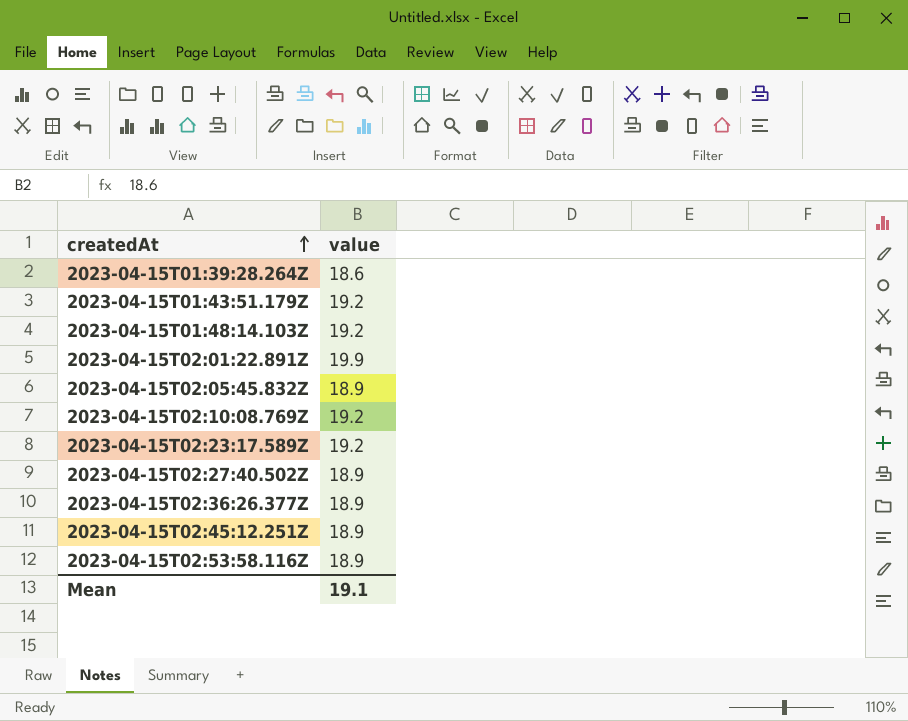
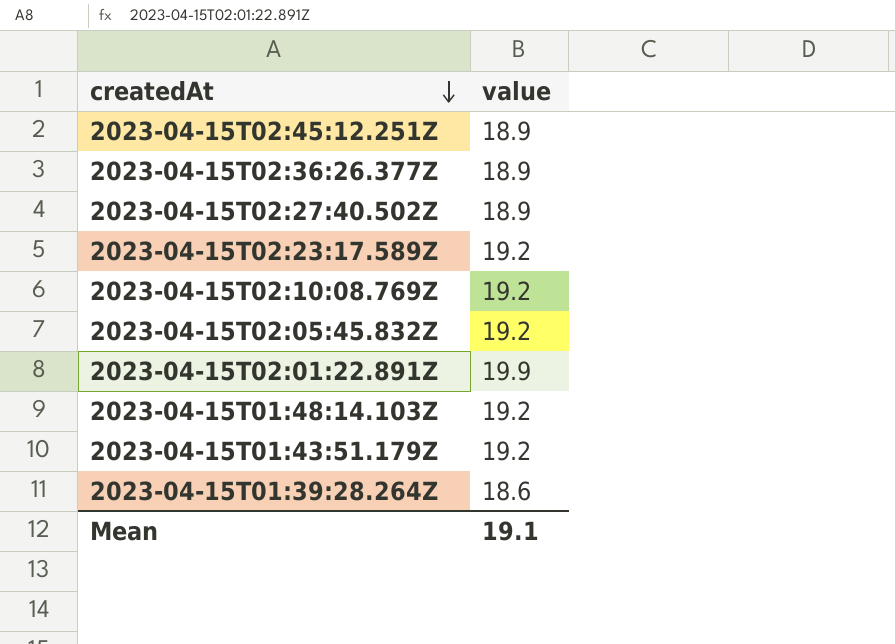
row order: createdAt ascending -> createdAt descending
row 2023-04-15T02:53:58.116Z: 18.9 -> none
2023-04-15T02:05:45.832Z | value: 18.9 -> 19.2

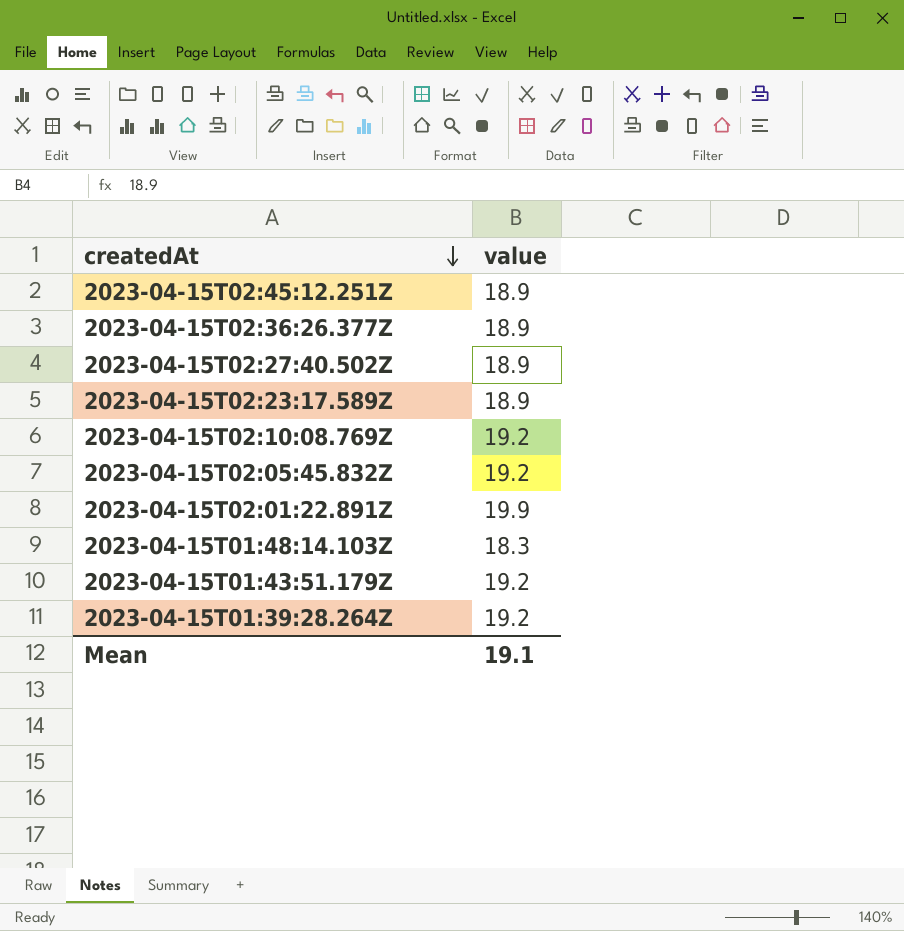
2023-04-15T02:23:17.589Z | value: 19.2 -> 18.9
2023-04-15T01:48:14.103Z | value: 19.2 -> 18.3
2023-04-15T01:39:28.264Z | value: 18.6 -> 19.2

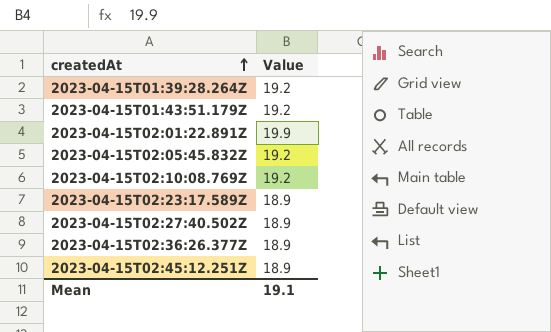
row order: createdAt descending -> createdAt ascending
column name: value -> Value
row 2023-04-15T01:48:14.103Z: 18.3 -> none

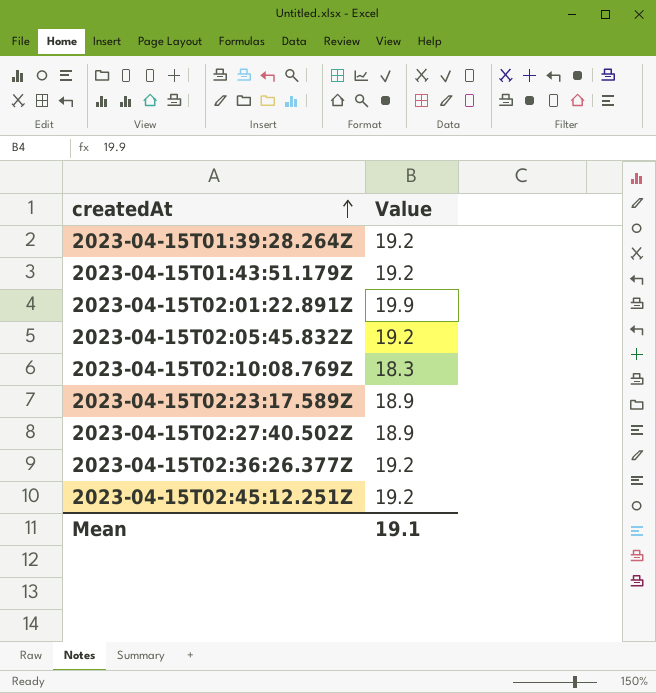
2023-04-15T02:10:08.769Z | Value: 19.2 -> 18.3
2023-04-15T02:36:26.377Z | Value: 18.9 -> 19.2
2023-04-15T02:45:12.251Z | Value: 18.9 -> 19.2

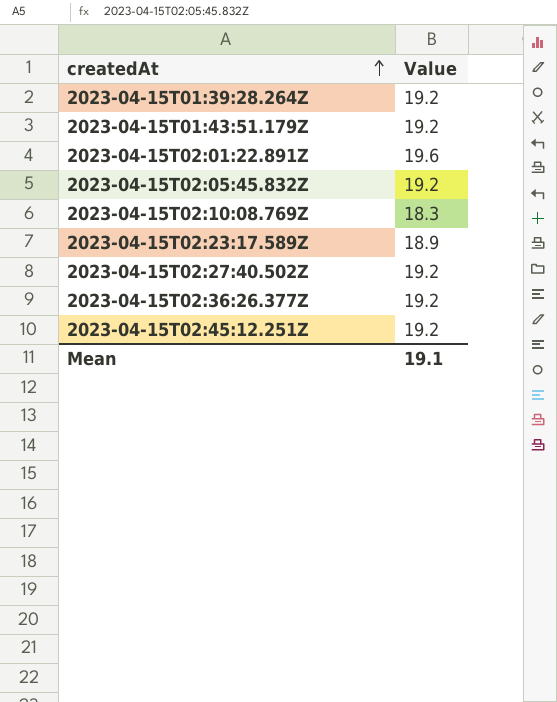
2023-04-15T02:01:22.891Z | Value: 19.9 -> 19.6
2023-04-15T02:27:40.502Z | Value: 18.9 -> 19.2

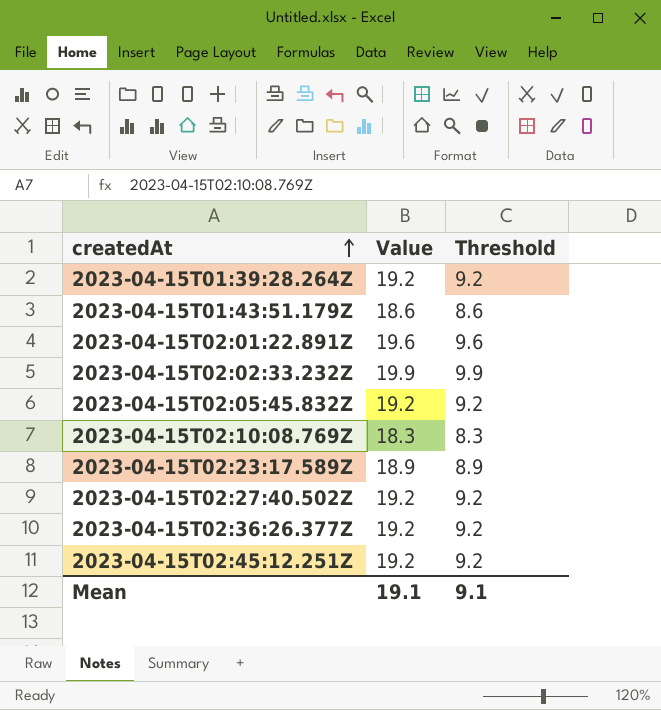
column Threshold | formula: none -> [Value] - 10
2023-04-15T01:43:51.179Z | Value: 19.2 -> 18.6
row 2023-04-15T02:02:33.232Z: none -> 19.9 | 9.9

